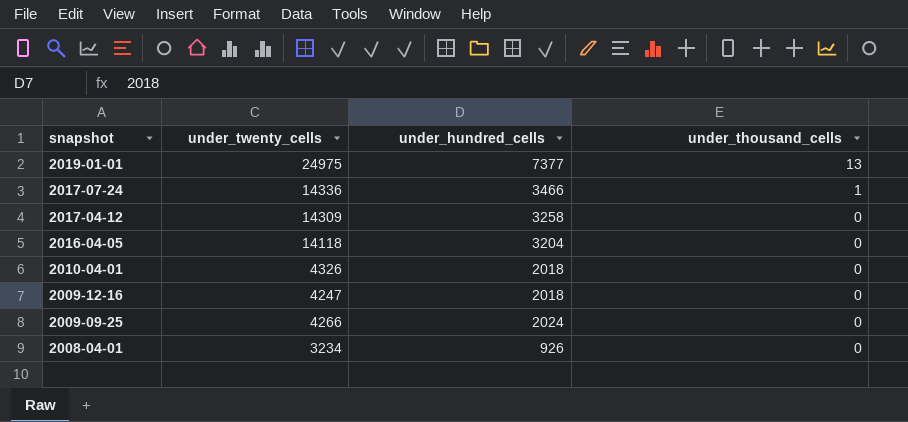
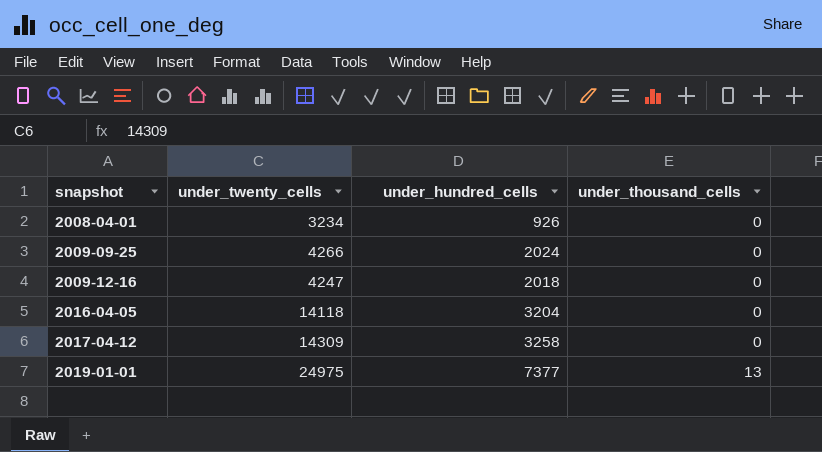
row order: snapshot descending -> snapshot ascending
row 2017-07-24: 14336 | 3466 | 1 -> none
row 2010-04-01: 4326 | 2018 | 0 -> none

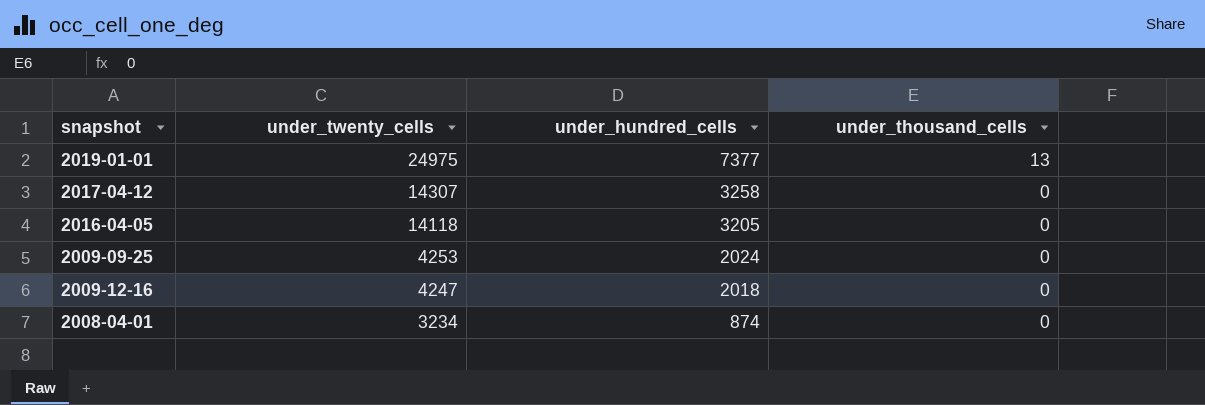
row order: snapshot ascending -> under_twenty_cells descending
2017-04-12 | under_twenty_cells: 14309 -> 14307
2016-04-05 | under_hundred_cells: 3204 -> 3205
2009-09-25 | under_twenty_cells: 4266 -> 4253
2008-04-01 | under_hundred_cells: 926 -> 874

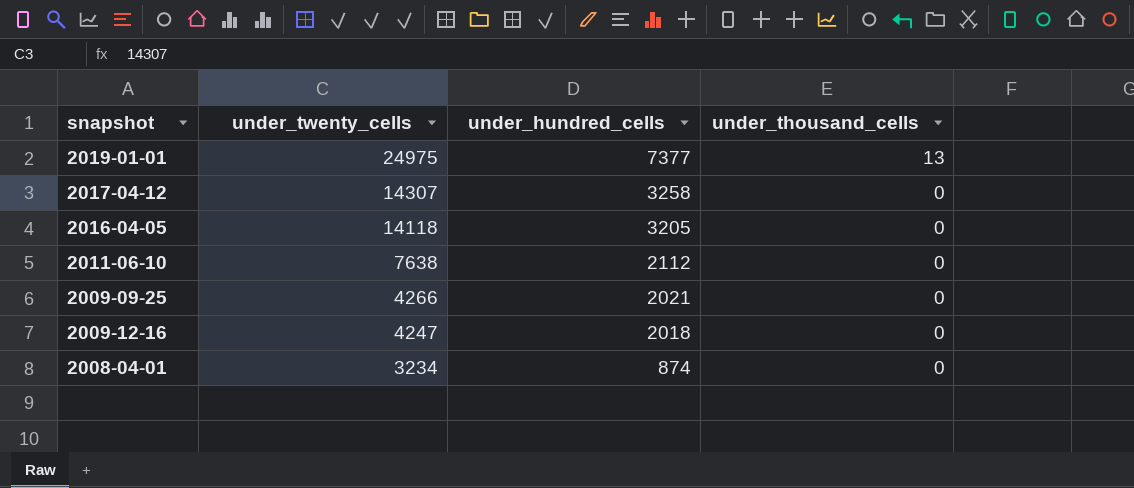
row 2011-06-10: none -> 7638 | 2112 | 0
2009-09-25 | under_twenty_cells: 4253 -> 4266
2009-09-25 | under_hundred_cells: 2024 -> 2021

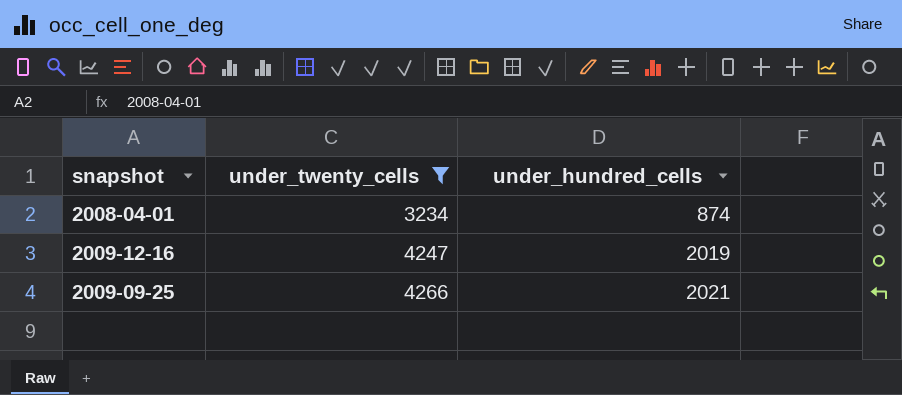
filter: none -> under_twenty_cells <= 4266
row order: under_twenty_cells descending -> under_twenty_cells ascending
column under_thousand_cells | position: 4 -> none
2009-12-16 | under_hundred_cells: 2018 -> 2019

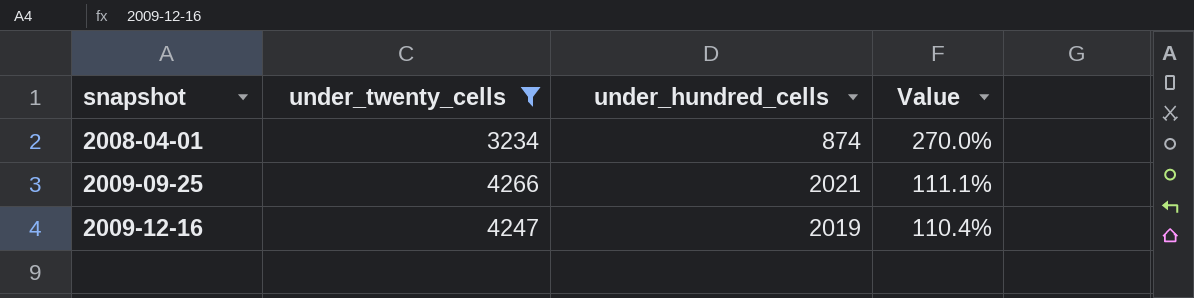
row order: under_twenty_cells ascending -> snapshot ascending
column Value | formula: none -> ([under_twenty_cells] - [under_hundred_cells]) / [under_hundred_cells]

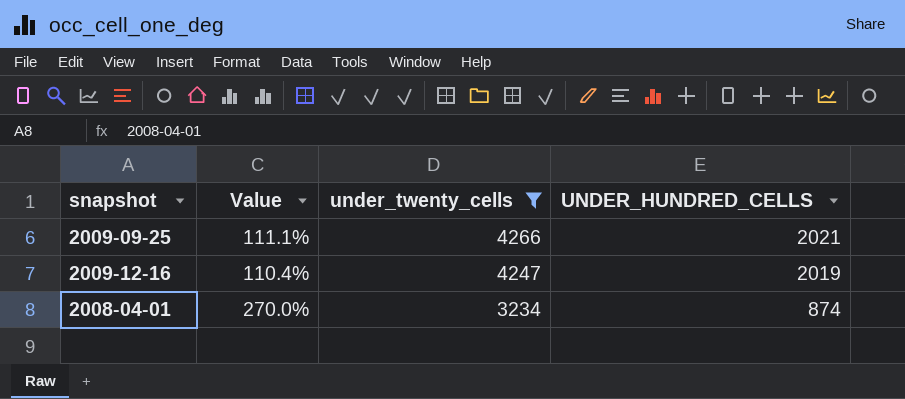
row order: snapshot ascending -> under_twenty_cells descending
column Value | position: 4 -> 2
column name: under_hundred_cells -> UNDER_HUNDRED_CELLS

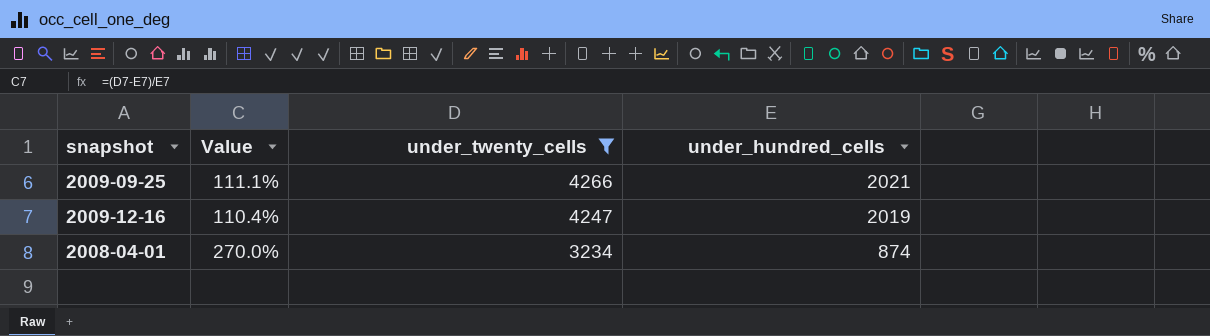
column name: UNDER_HUNDRED_CELLS -> under_hundred_cells

